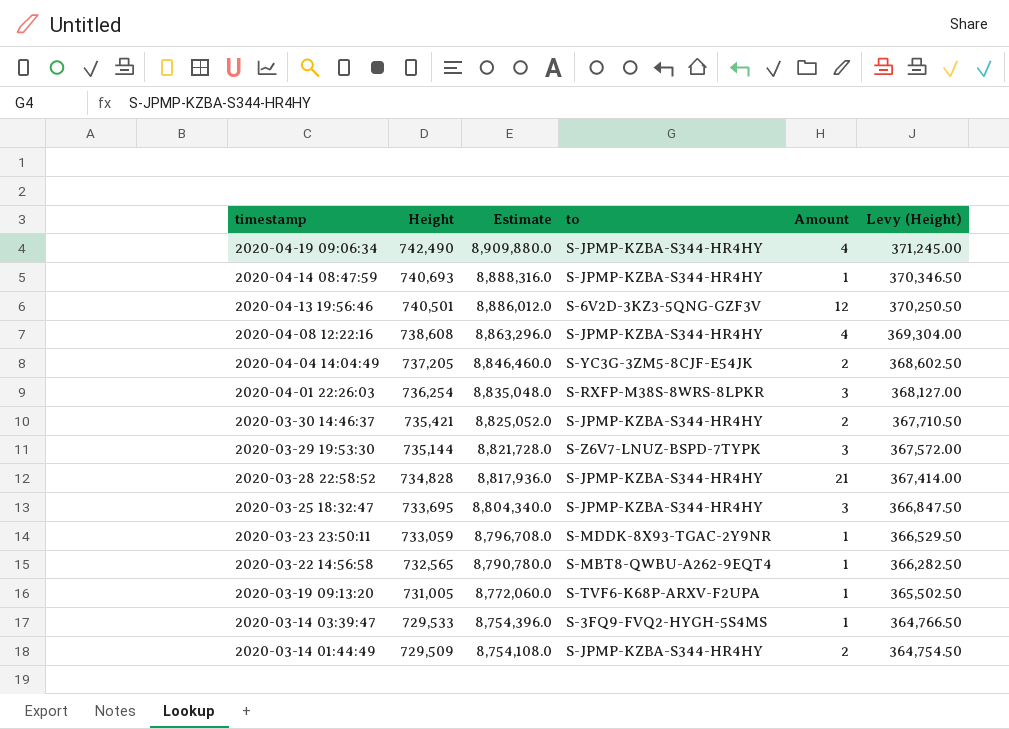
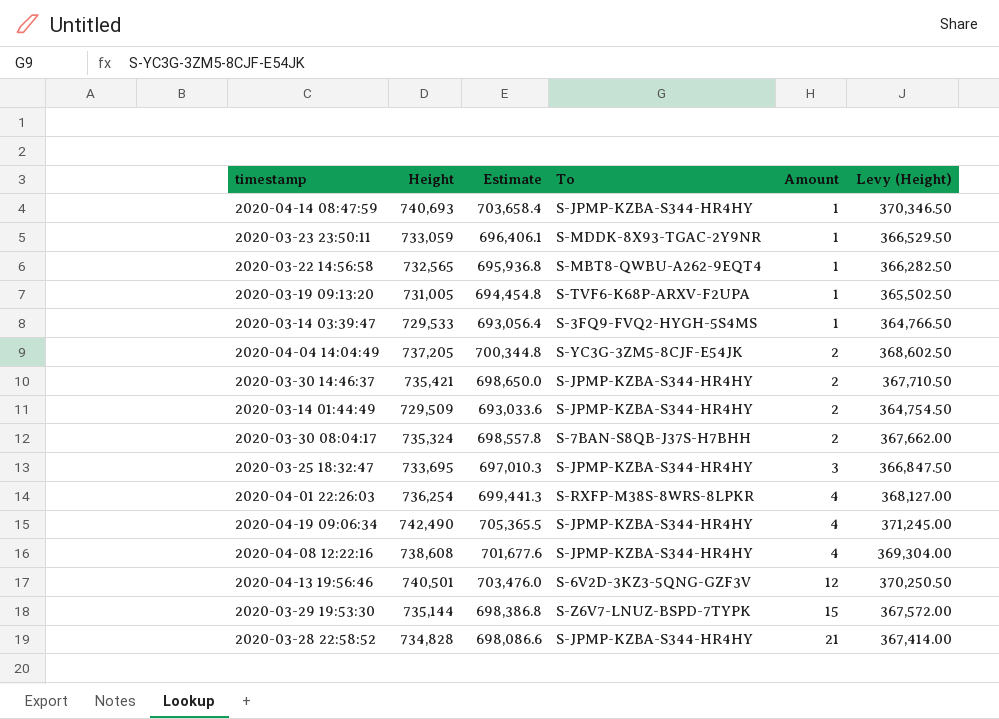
row order: timestamp descending -> Amount ascending
column Estimate | formula: [Height] * 12 -> [Height] * 0.95
column name: to -> To
row 2020-03-30 08:04:17: none -> 735,324 | 698,557.8 | S-7BAN-S8QB-J37S-H7BHH | 2 | 367,662.00
2020-04-01 22:26:03 | Amount: 3 -> 4
2020-03-29 19:53:30 | Amount: 3 -> 15

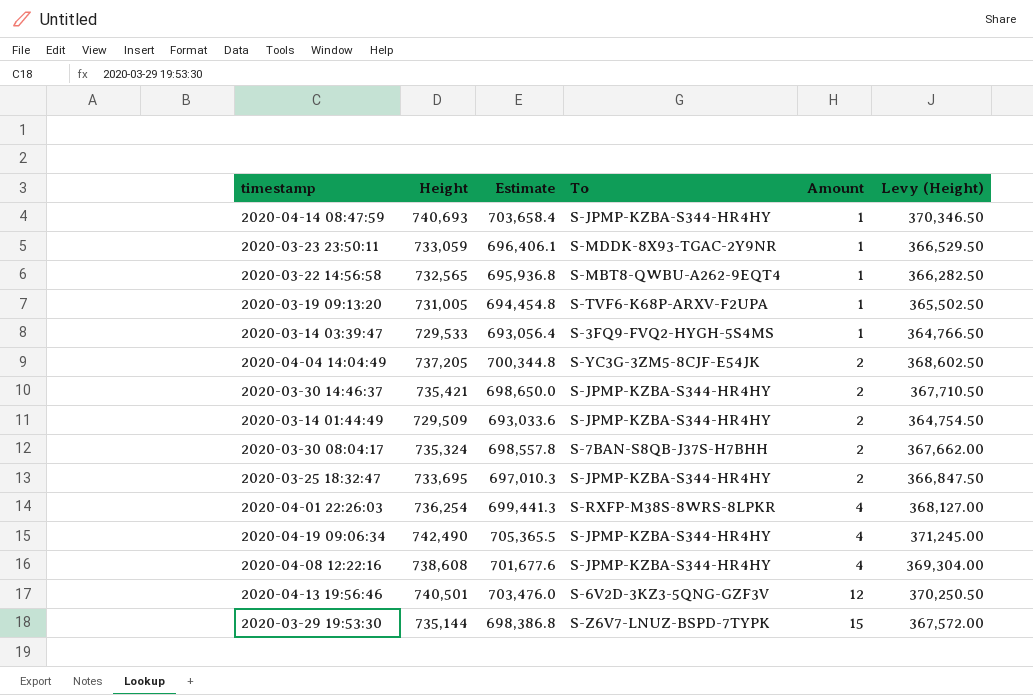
row 2020-03-28 22:58:52: 734,828 | 698,086.6 | S-JPMP-KZBA-S344-HR4HY | 21 | 367,414.00 -> none
2020-03-25 18:32:47 | Amount: 3 -> 2

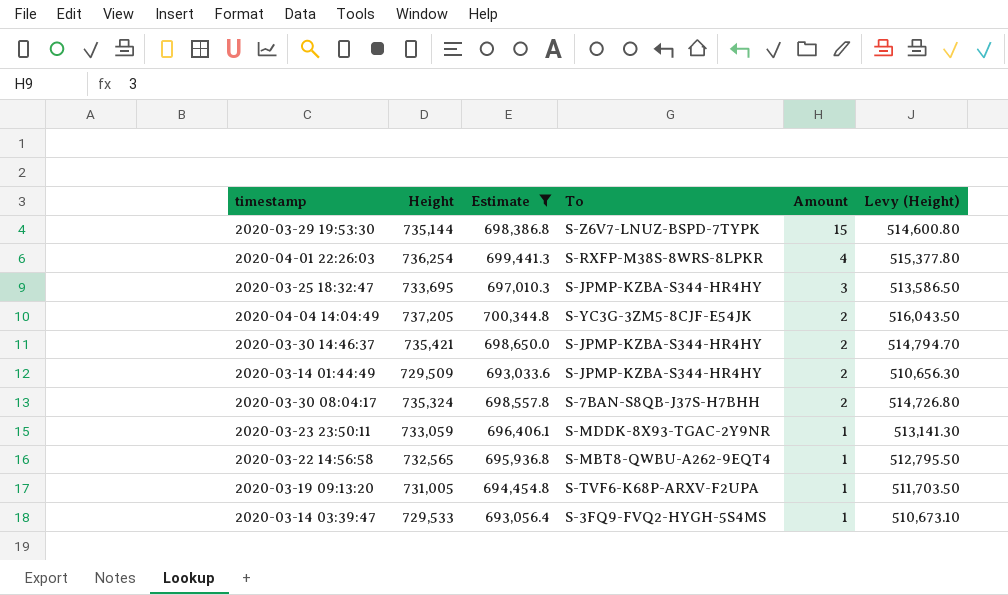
filter: none -> Estimate <= 700,344.8
row order: Amount ascending -> Amount descending
column Levy (Height) | formula: [Height] * 0.5 -> [Height] * 0.7
2020-03-25 18:32:47 | Amount: 2 -> 3

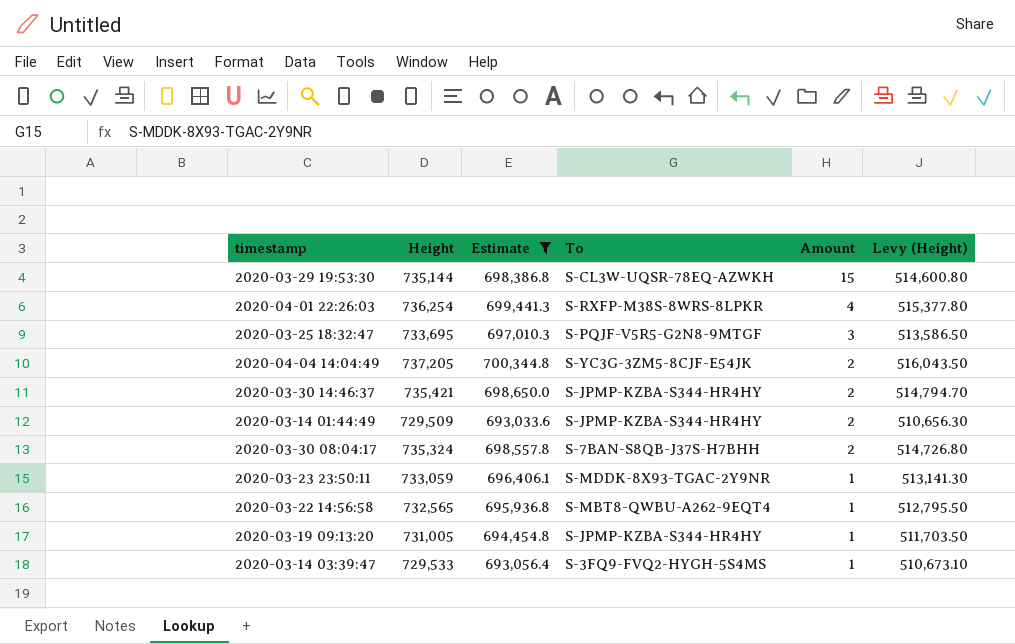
2020-03-29 19:53:30 | To: S-Z6V7-LNUZ-BSPD-7TYPK -> S-CL3W-UQSR-78EQ-AZWKH
2020-03-25 18:32:47 | To: S-JPMP-KZBA-S344-HR4HY -> S-PQJF-V5R5-G2N8-9MTGF
2020-03-19 09:13:20 | To: S-TVF6-K68P-ARXV-F2UPA -> S-JPMP-KZBA-S344-HR4HY

